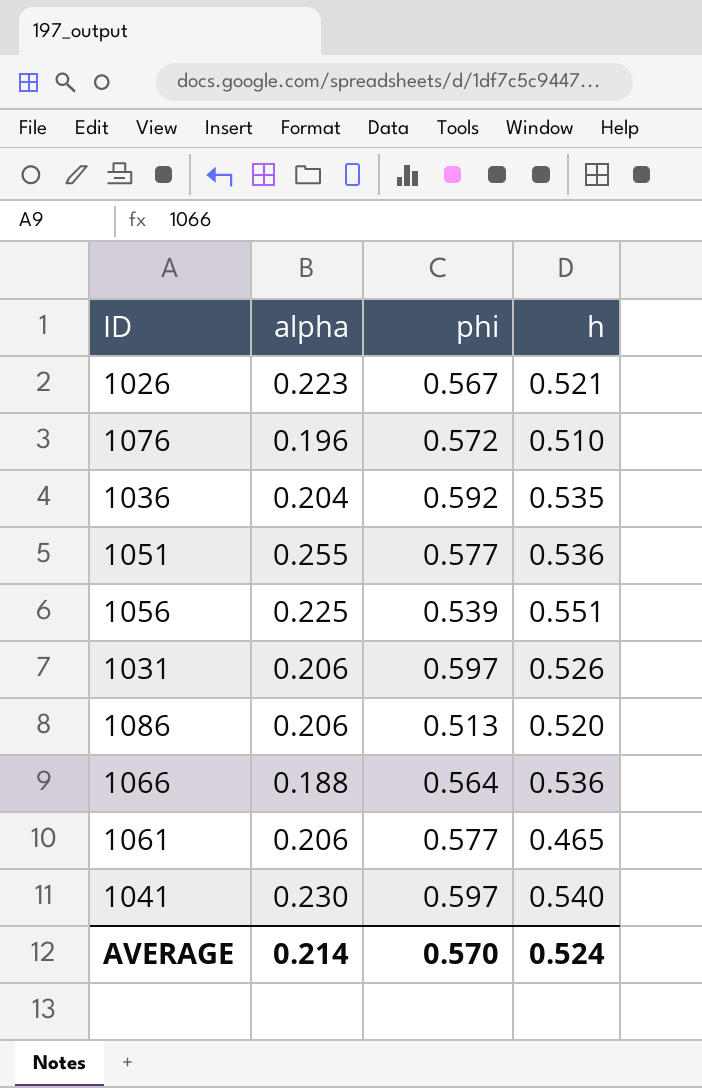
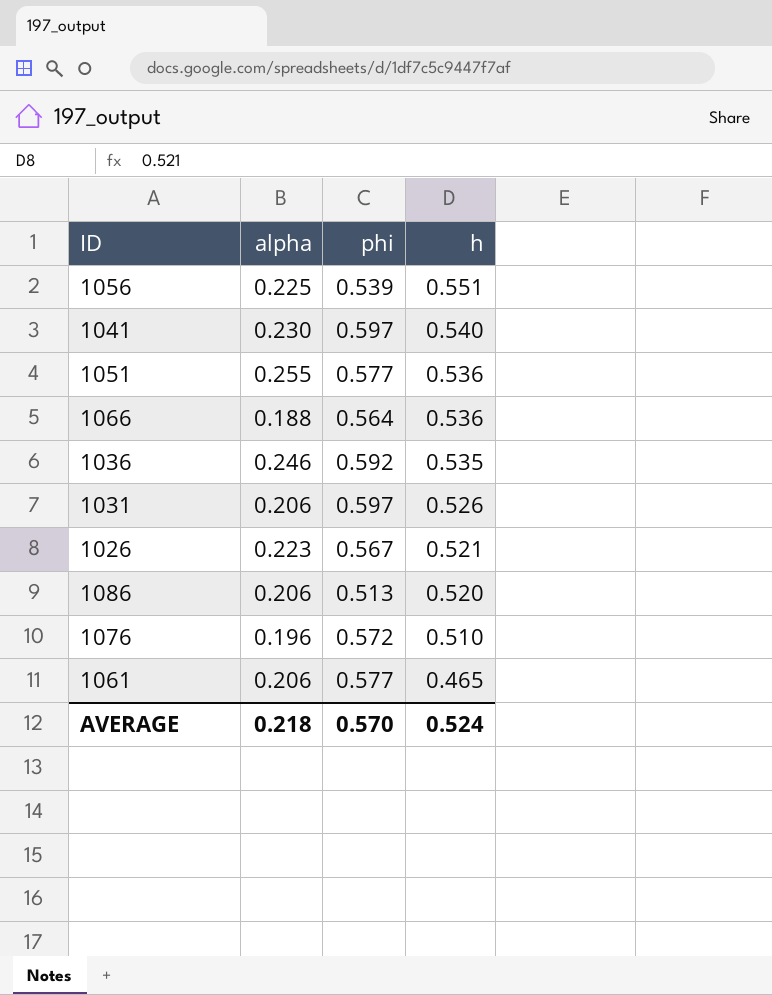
row order: none -> h descending
1036 | alpha: 0.204 -> 0.246
AVERAGE | alpha: 0.214 -> 0.218

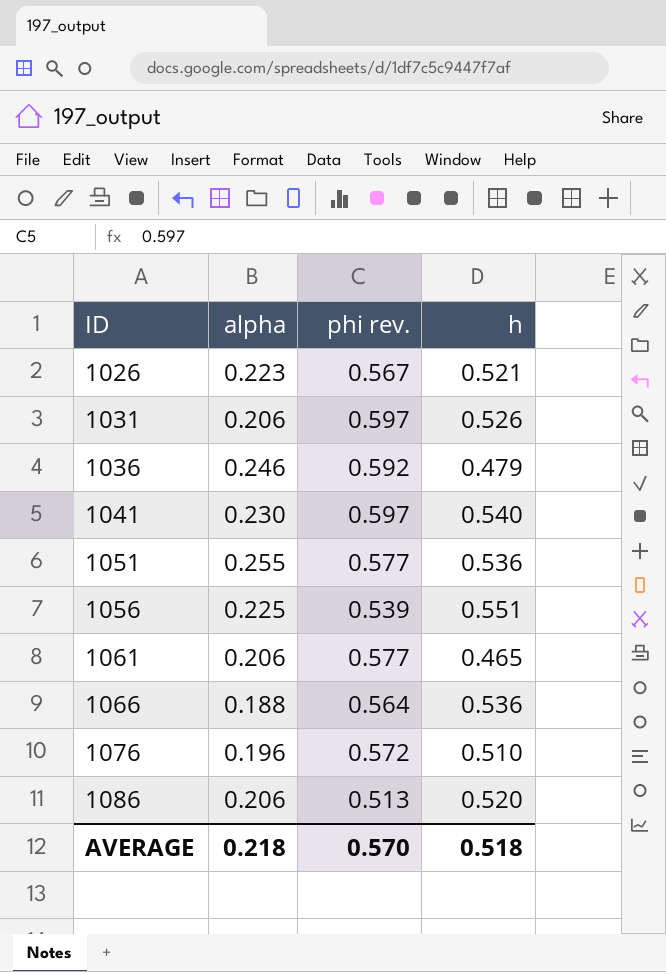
row order: h descending -> ID ascending
column name: phi -> phi rev.
1036 | h: 0.535 -> 0.479
AVERAGE | h: 0.524 -> 0.518

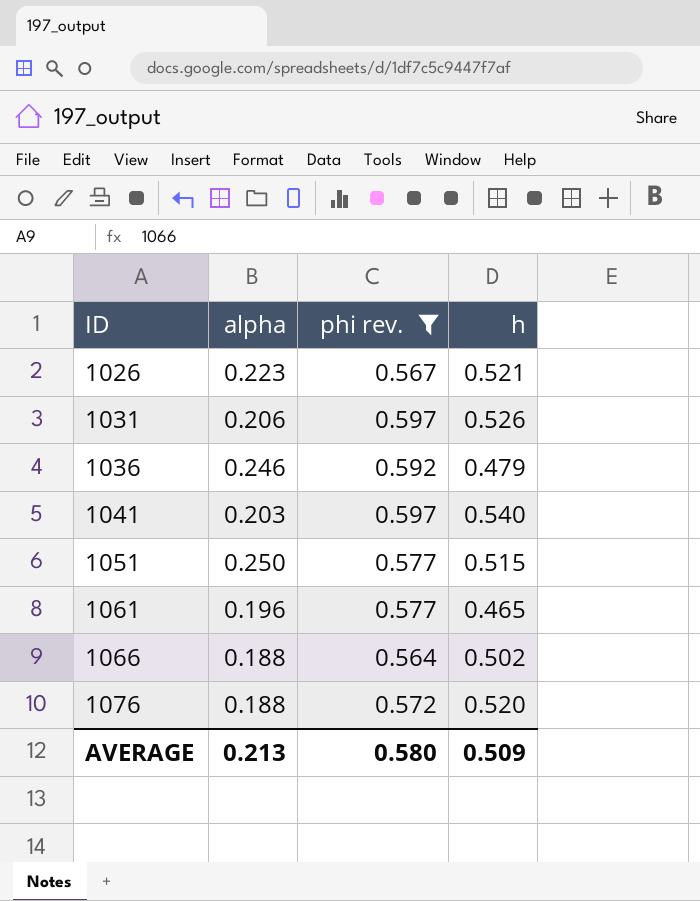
filter: none -> phi rev. >= 0.564
1041 | alpha: 0.230 -> 0.203
1051 | alpha: 0.255 -> 0.250
1051 | h: 0.536 -> 0.515
1061 | alpha: 0.206 -> 0.196
1066 | h: 0.536 -> 0.502
1076 | alpha: 0.196 -> 0.188
1076 | h: 0.510 -> 0.520
AVERAGE | alpha: 0.218 -> 0.213
AVERAGE | phi rev.: 0.570 -> 0.580
AVERAGE | h: 0.518 -> 0.509

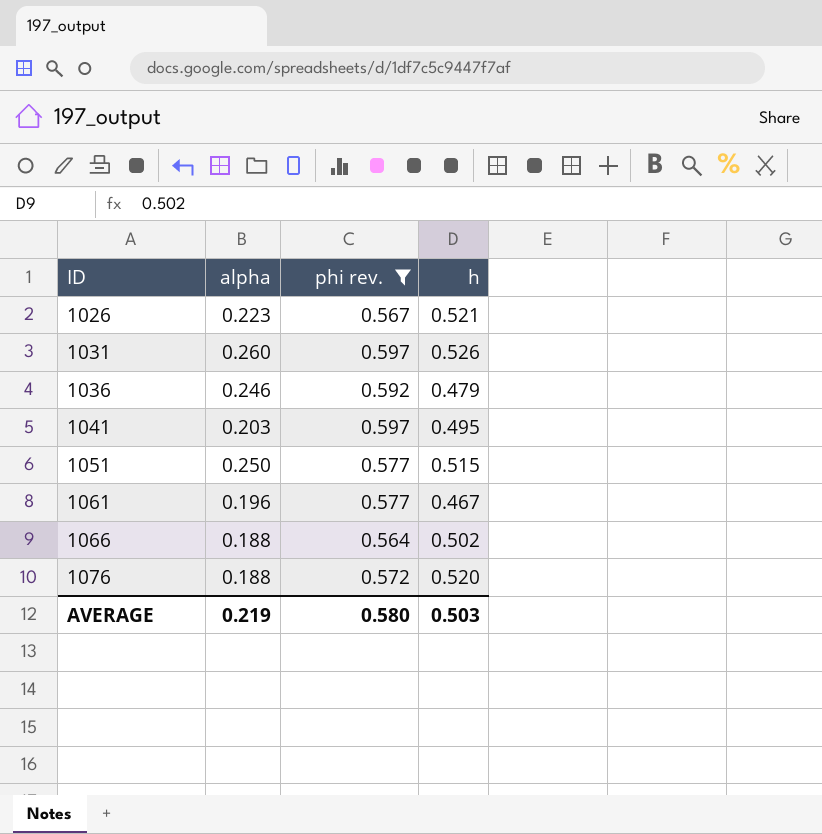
1031 | alpha: 0.206 -> 0.260
1041 | h: 0.540 -> 0.495
1061 | h: 0.465 -> 0.467
AVERAGE | alpha: 0.213 -> 0.219
AVERAGE | h: 0.509 -> 0.503

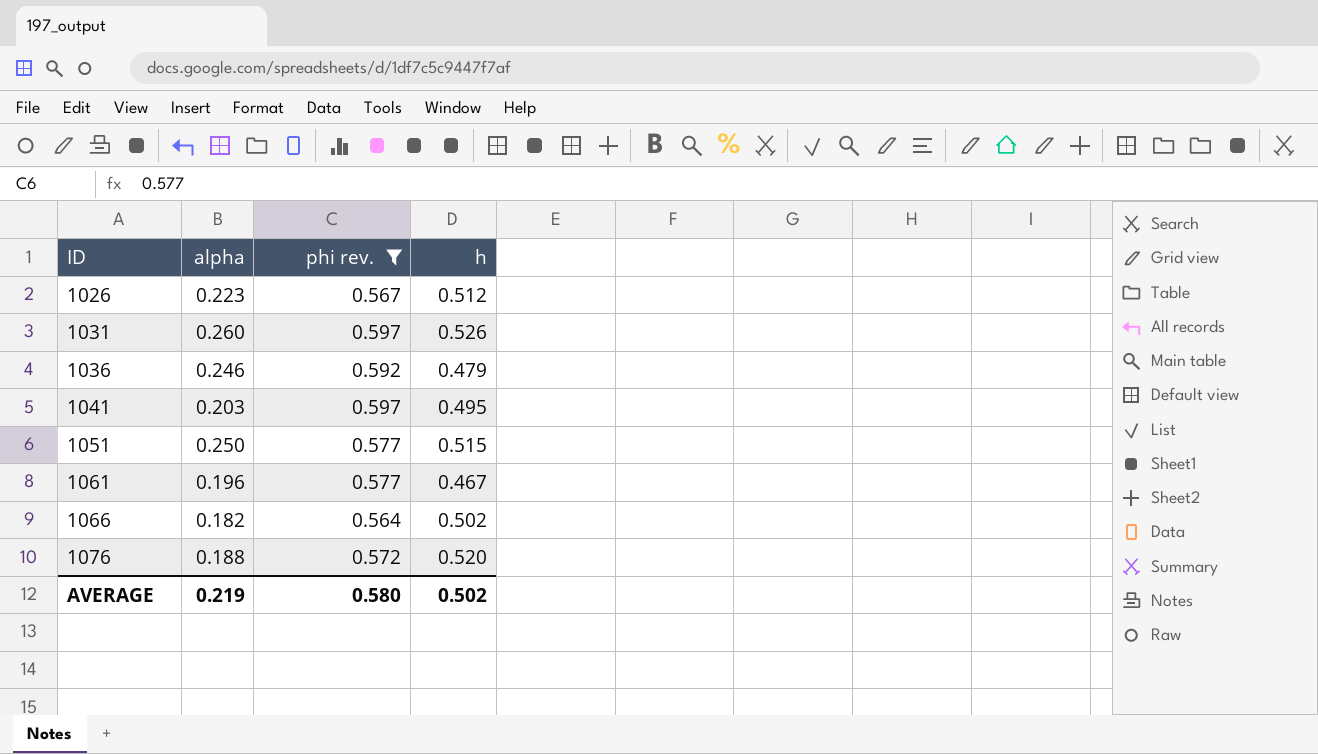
1026 | h: 0.521 -> 0.512
1066 | alpha: 0.188 -> 0.182
AVERAGE | h: 0.503 -> 0.502

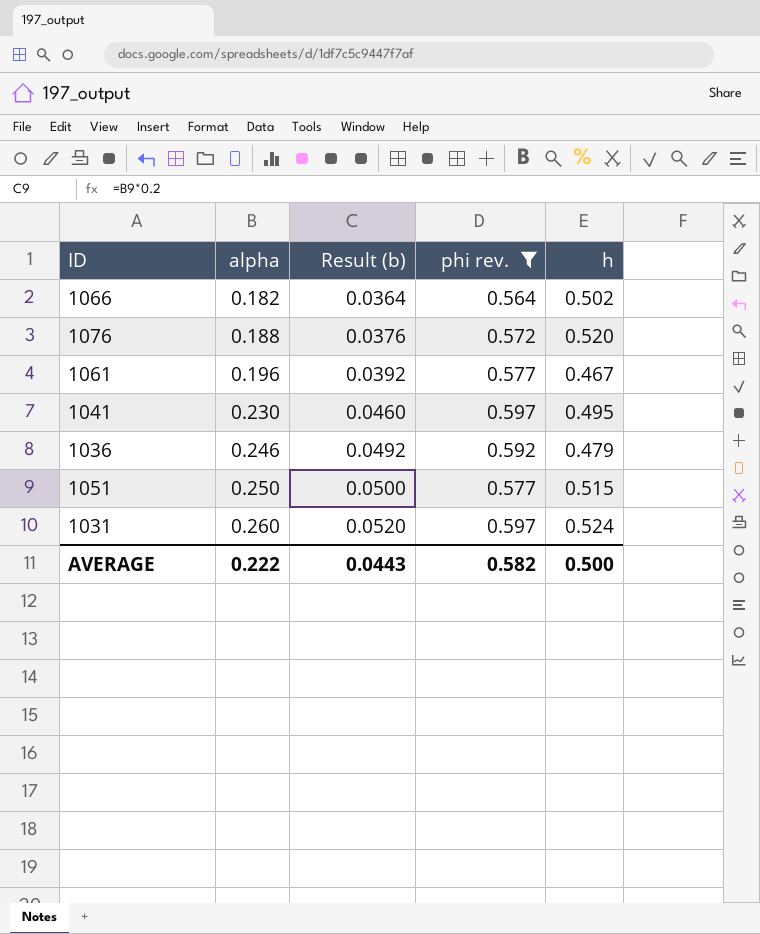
row order: ID ascending -> alpha ascending
column Result (b) | formula: none -> [alpha] * 0.2
row 1026: 0.223 | 0.567 | 0.512 -> none
1041 | alpha: 0.203 -> 0.230
1031 | h: 0.526 -> 0.524
AVERAGE | alpha: 0.219 -> 0.222
AVERAGE | phi rev.: 0.580 -> 0.582
AVERAGE | h: 0.502 -> 0.500

